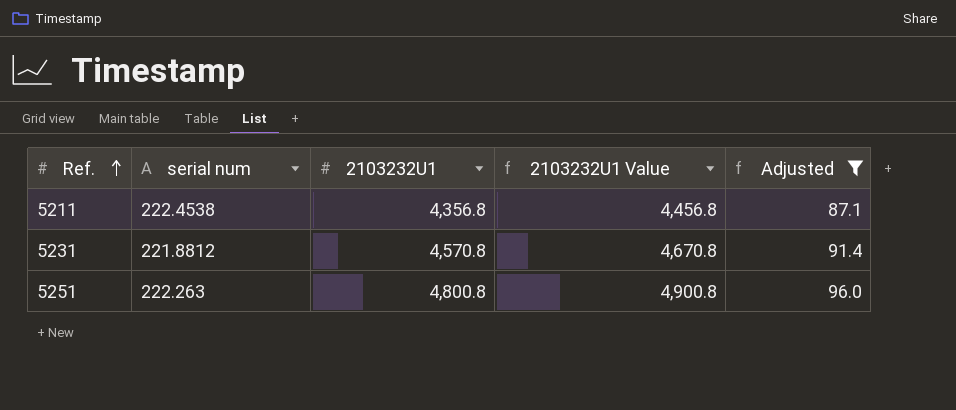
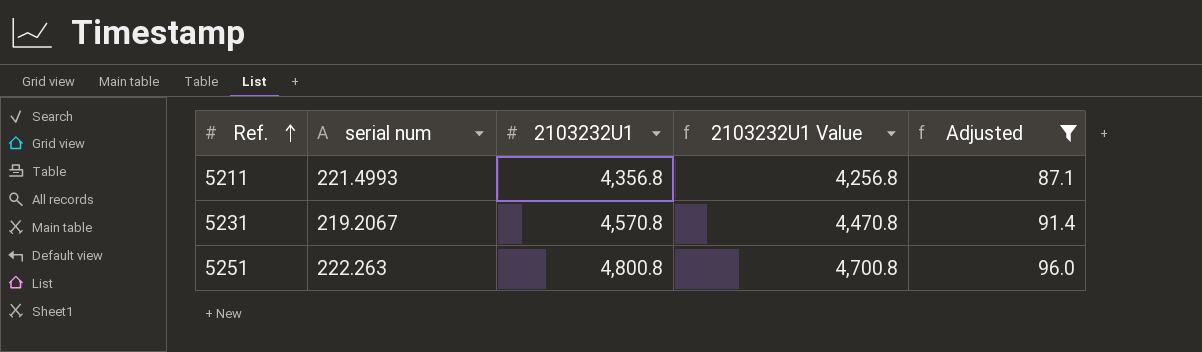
column 2103232U1 Value | formula: [2103232U1] + 100 -> [2103232U1] - 100
5211 | serial num: 222.4538 -> 221.4993
5231 | serial num: 221.8812 -> 219.2067

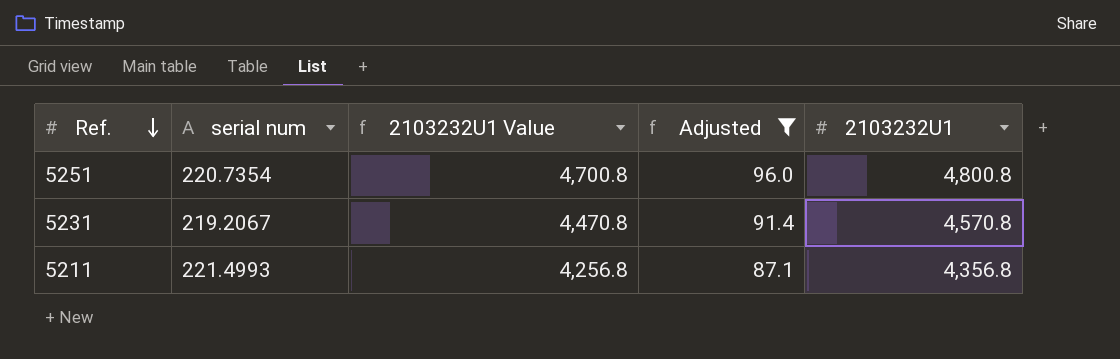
row order: Ref. ascending -> Ref. descending
column 2103232U1 | position: 3 -> 5
5251 | serial num: 222.263 -> 220.7354

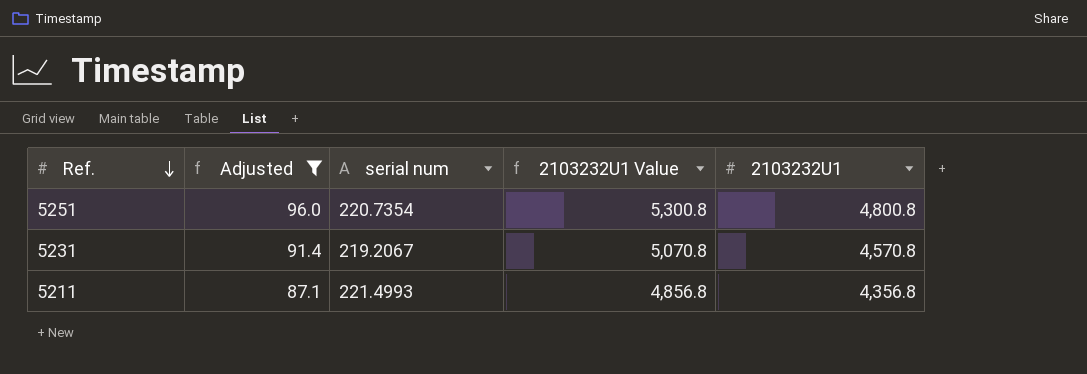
column Adjusted | position: 4 -> 2
column 2103232U1 Value | formula: [2103232U1] - 100 -> [2103232U1] + 500

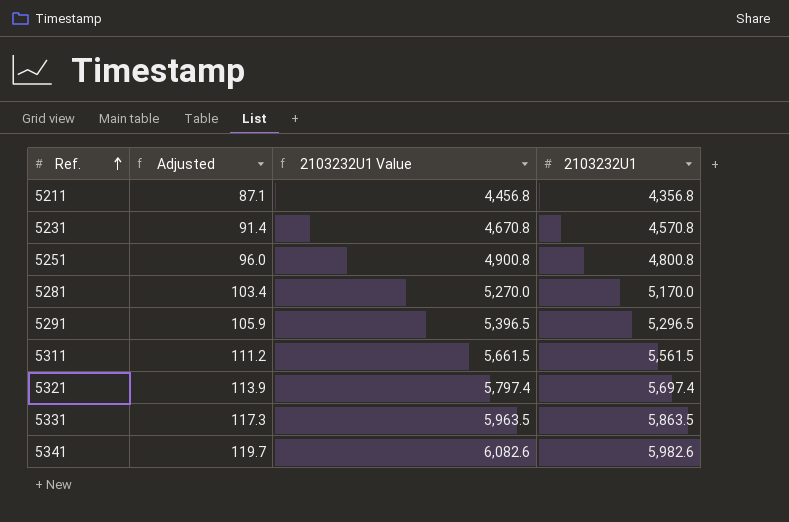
filter: Adjusted <= 96.0 -> none
row order: Ref. descending -> Ref. ascending
column serial num | position: 3 -> none
column 2103232U1 Value | formula: [2103232U1] + 500 -> [2103232U1] + 100

